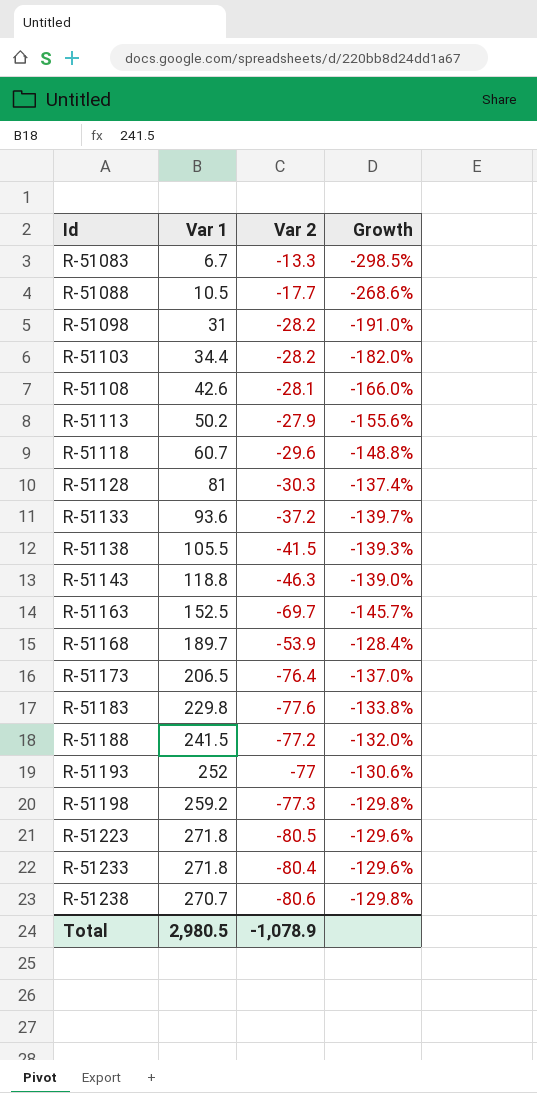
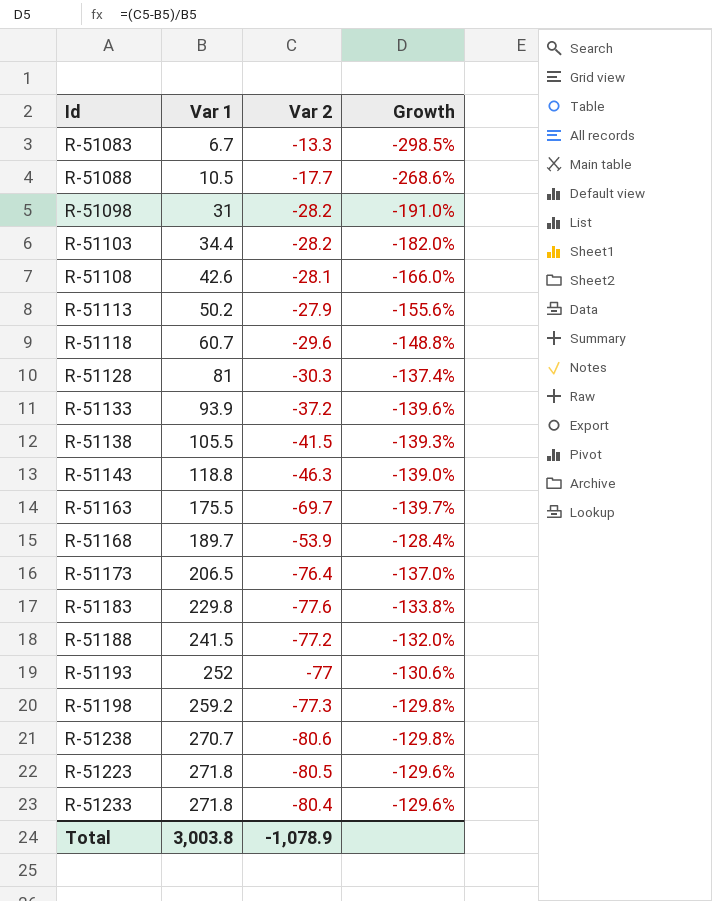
row order: Id ascending -> Var 1 ascending
R-51133 | Var 1: 93.6 -> 93.9
R-51133 | Growth: -139.7% -> -139.6%
R-51163 | Var 1: 152.5 -> 175.5
R-51163 | Growth: -145.7% -> -139.7%
Total | Var 1: 2,980.5 -> 3,003.8

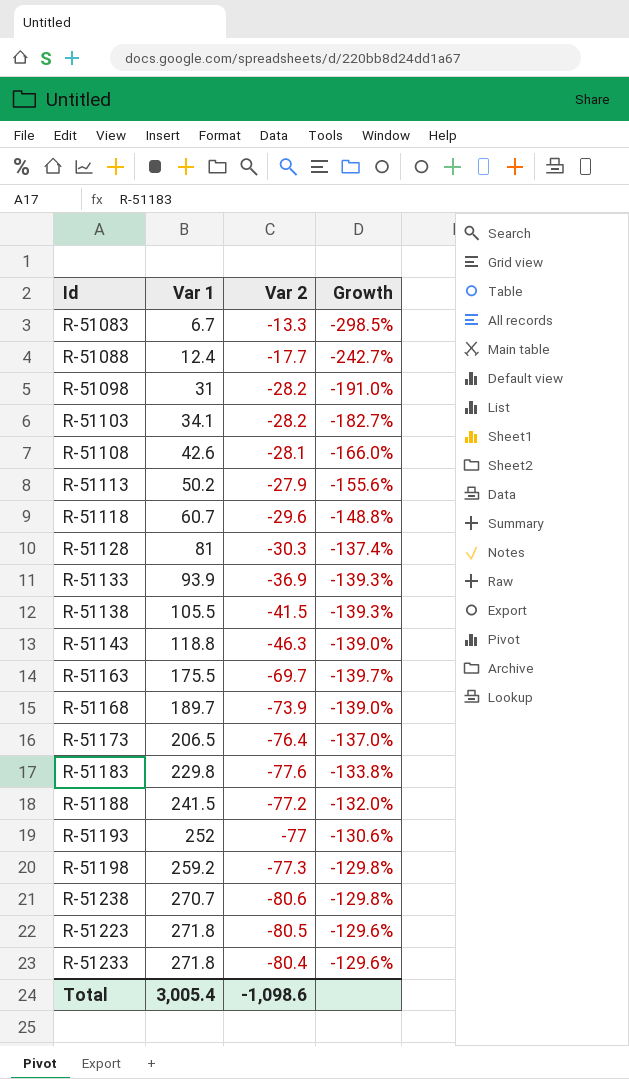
R-51088 | Var 1: 10.5 -> 12.4
R-51088 | Growth: -268.6% -> -242.7%
R-51103 | Var 1: 34.4 -> 34.1
R-51103 | Growth: -182.0% -> -182.7%
R-51133 | Var 2: -37.2 -> -36.9
R-51133 | Growth: -139.6% -> -139.3%
R-51168 | Var 2: -53.9 -> -73.9
R-51168 | Growth: -128.4% -> -139.0%
Total | Var 1: 3,003.8 -> 3,005.4
Total | Var 2: -1,078.9 -> -1,098.6

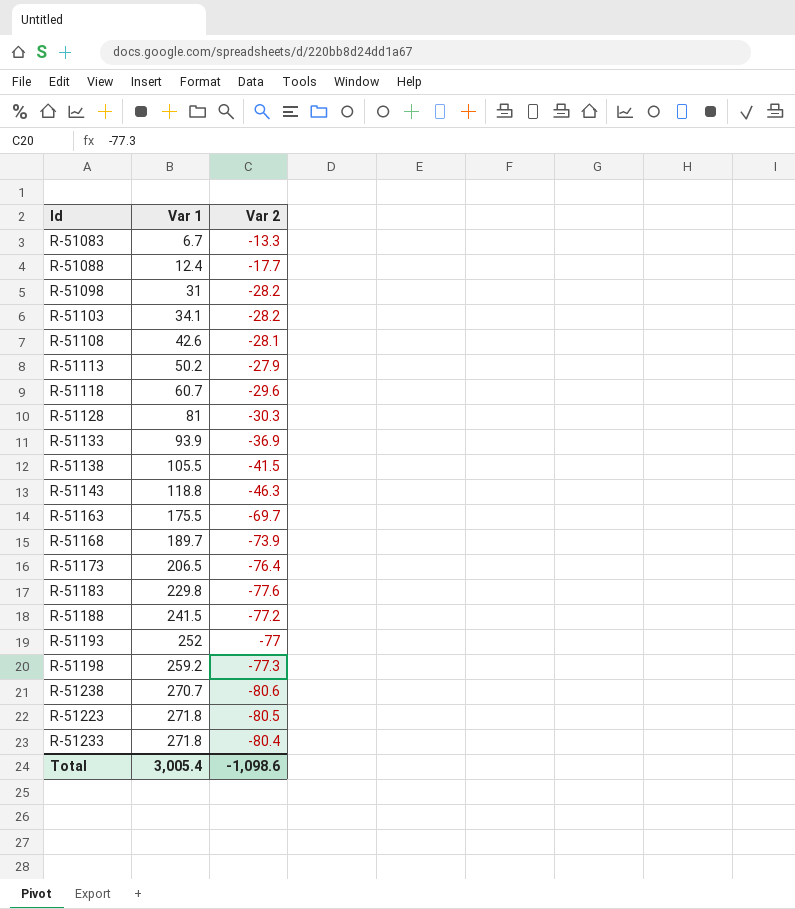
column Growth | formula: ([Var 2] - [Var 1]) / [Var 1] -> none

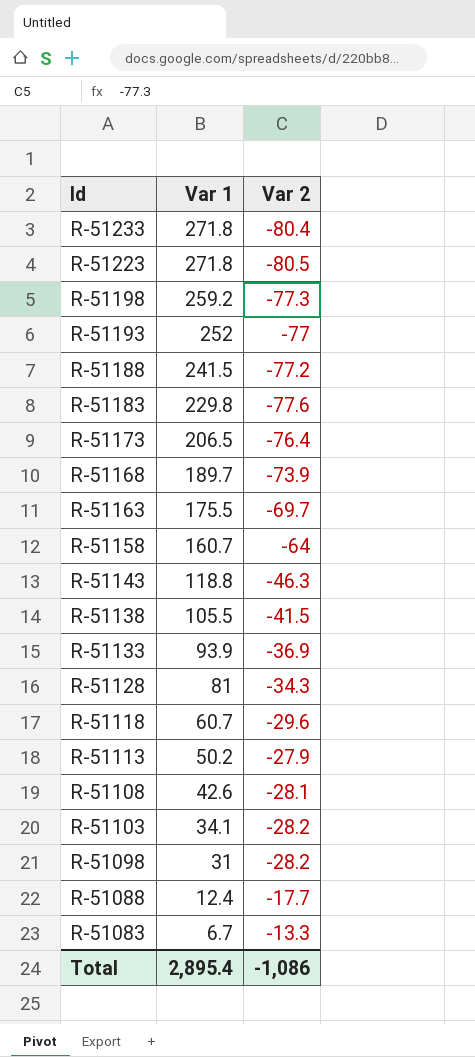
row order: Var 1 ascending -> Id descending
row R-51238: 270.7 | -80.6 -> none
row R-51158: none -> 160.7 | -64
R-51128 | Var 2: -30.3 -> -34.3
Total | Var 1: 3,005.4 -> 2,895.4
Total | Var 2: -1,098.6 -> -1,086

